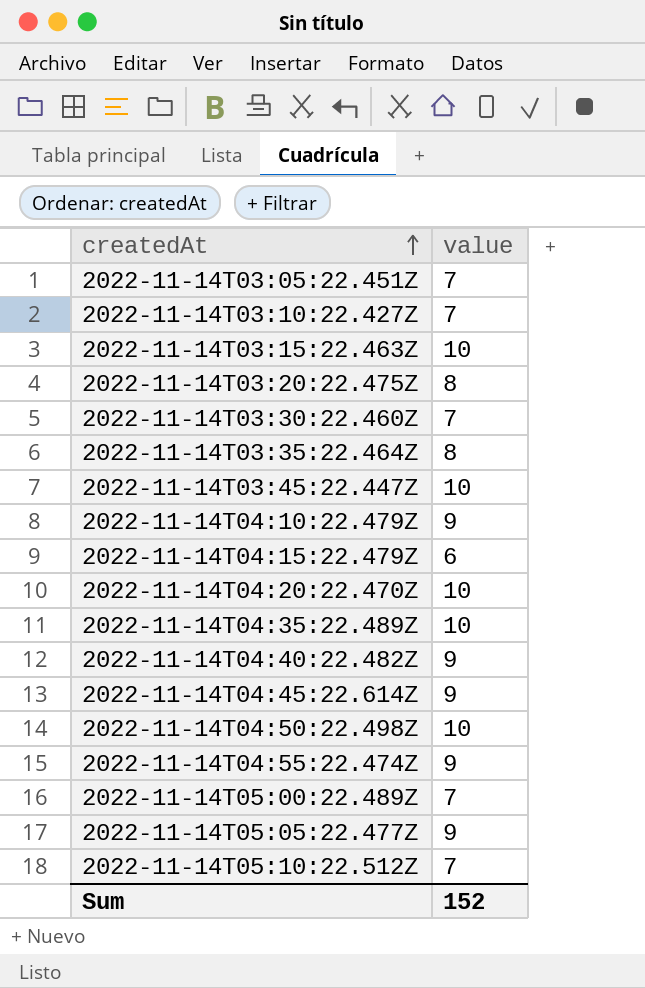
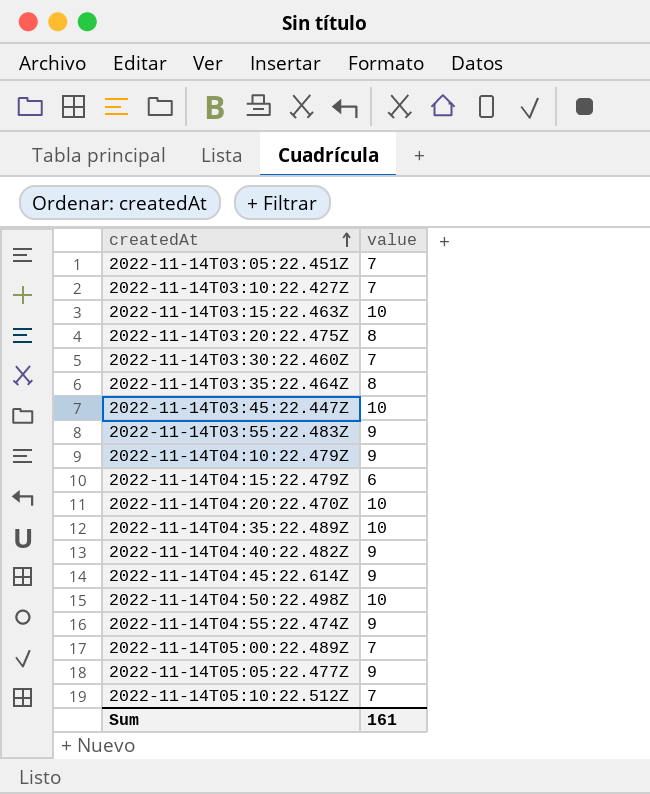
row 2022-11-14T03:55:22.483Z: none -> 9
Sum | value: 152 -> 161

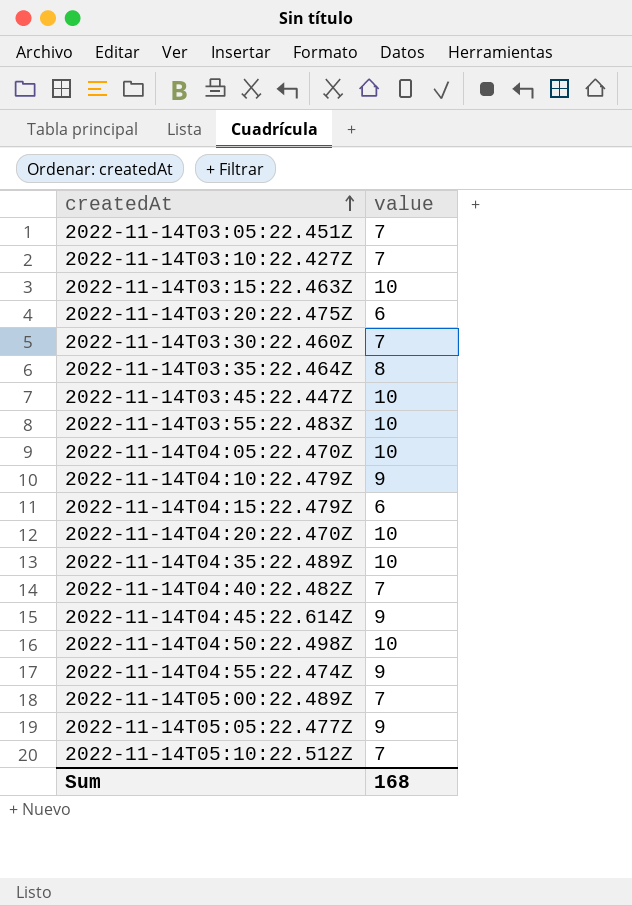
2022-11-14T03:20:22.475Z | value: 8 -> 6
2022-11-14T03:55:22.483Z | value: 9 -> 10
row 2022-11-14T04:05:22.470Z: none -> 10
2022-11-14T04:40:22.482Z | value: 9 -> 7
Sum | value: 161 -> 168

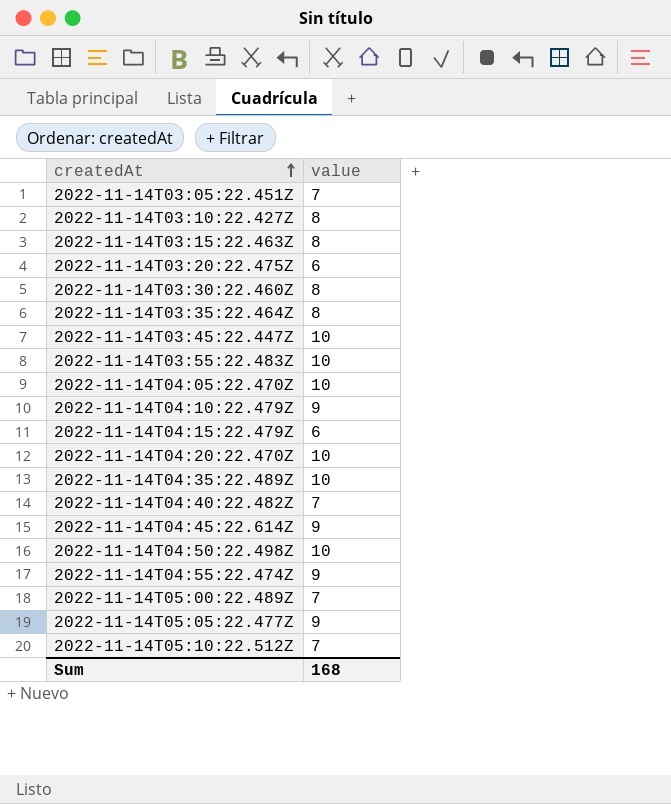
2022-11-14T03:10:22.427Z | value: 7 -> 8
2022-11-14T03:15:22.463Z | value: 10 -> 8
2022-11-14T03:30:22.460Z | value: 7 -> 8

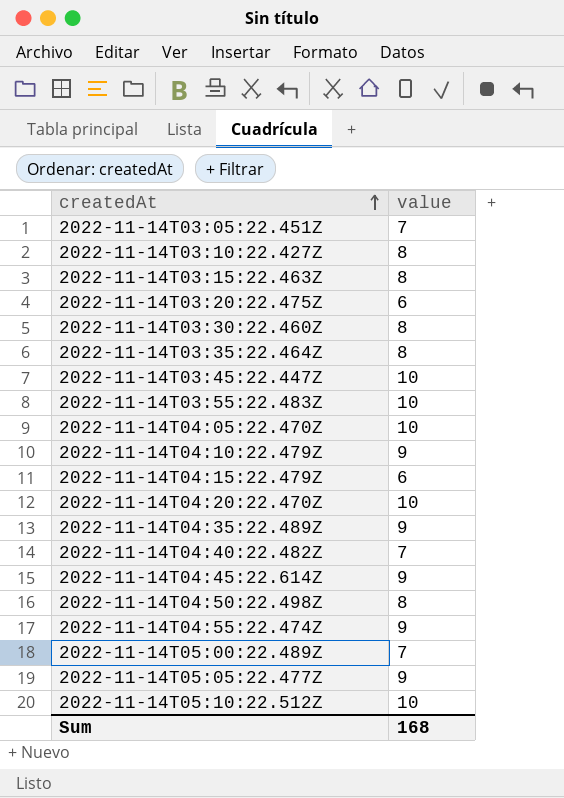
2022-11-14T04:35:22.489Z | value: 10 -> 9
2022-11-14T04:50:22.498Z | value: 10 -> 8
2022-11-14T05:10:22.512Z | value: 7 -> 10

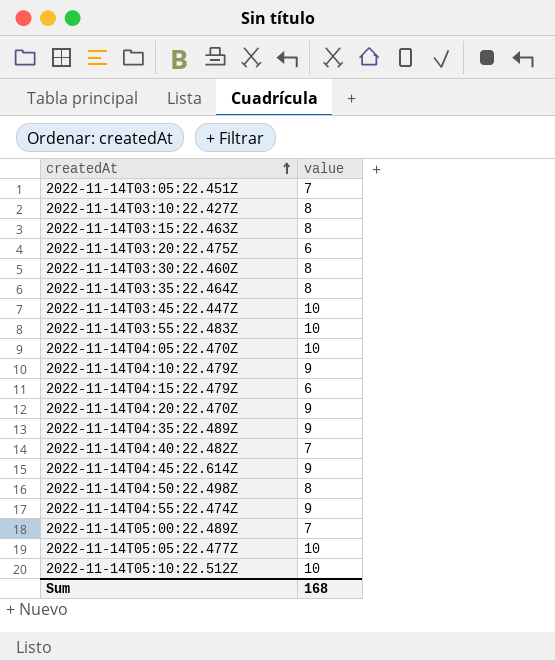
2022-11-14T04:20:22.470Z | value: 10 -> 9
2022-11-14T05:05:22.477Z | value: 9 -> 10

